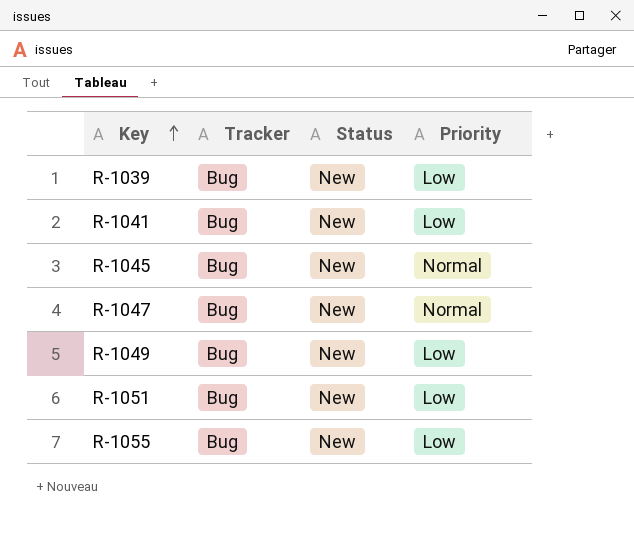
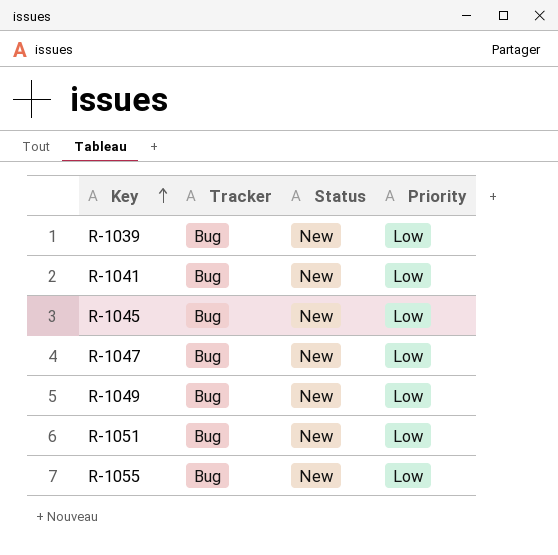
R-1045 | Priority: Normal -> Low
R-1047 | Priority: Normal -> Low

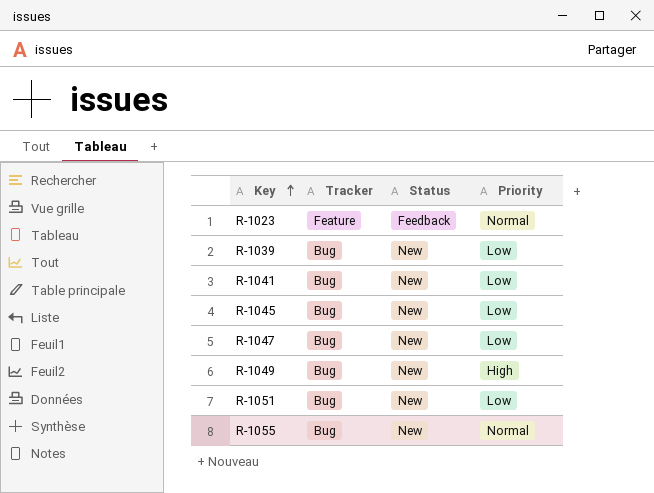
row R-1023: none -> Feature | Feedback | Normal
R-1049 | Priority: Low -> High
R-1055 | Priority: Low -> Normal

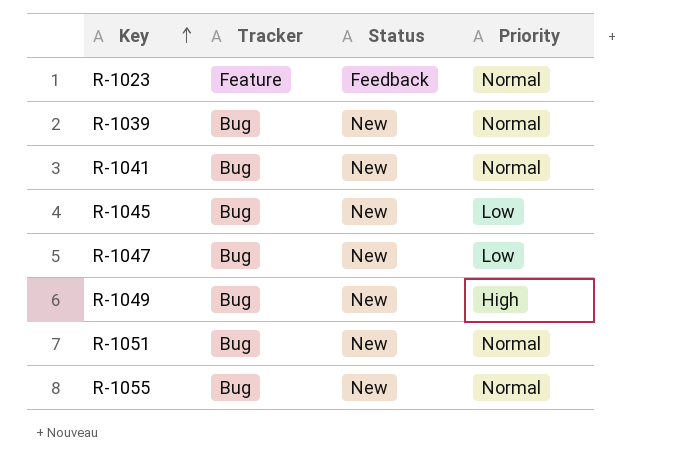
R-1039 | Priority: Low -> Normal
R-1041 | Priority: Low -> Normal
R-1051 | Priority: Low -> Normal

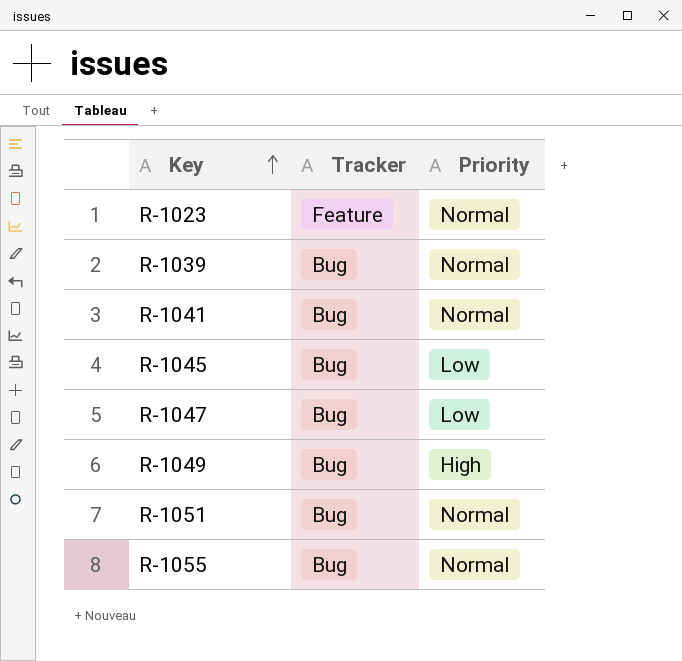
column Status | position: 3 -> none

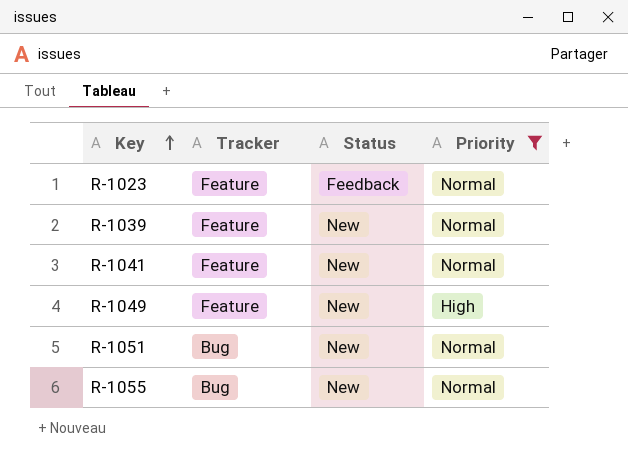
filter: none -> Priority != Low
column Status | position: none -> 3
R-1039 | Tracker: Bug -> Feature
R-1041 | Tracker: Bug -> Feature
R-1049 | Tracker: Bug -> Feature

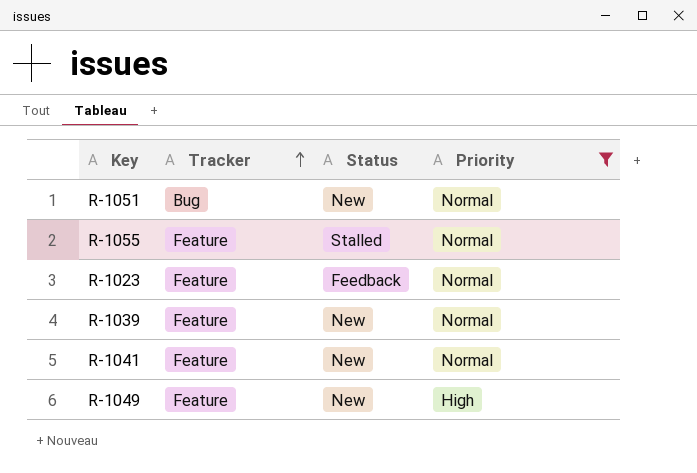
row order: Key ascending -> Tracker ascending
R-1055 | Tracker: Bug -> Feature
R-1055 | Status: New -> Stalled

